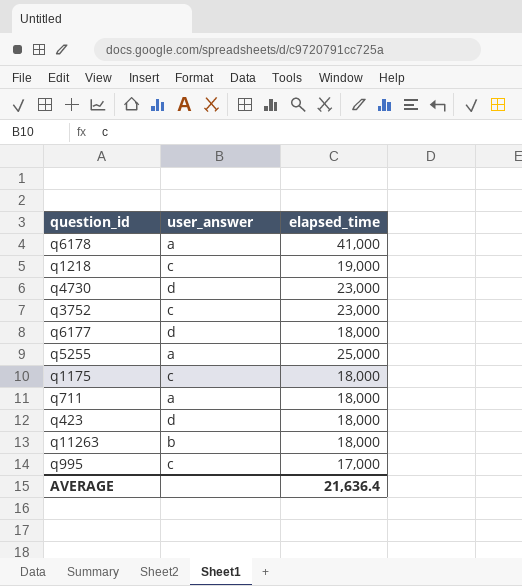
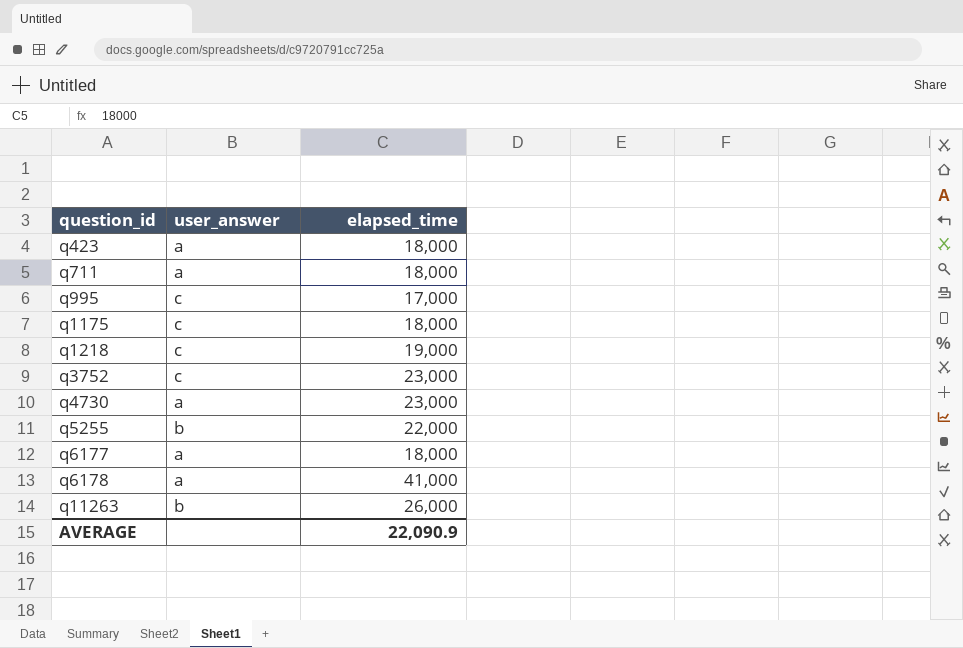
row order: none -> question_id ascending
q423 | user_answer: d -> a
q4730 | user_answer: d -> a
q5255 | user_answer: a -> b
q5255 | elapsed_time: 25,000 -> 22,000
q6177 | user_answer: d -> a
q11263 | elapsed_time: 18,000 -> 26,000
AVERAGE | elapsed_time: 21,636.4 -> 22,090.9

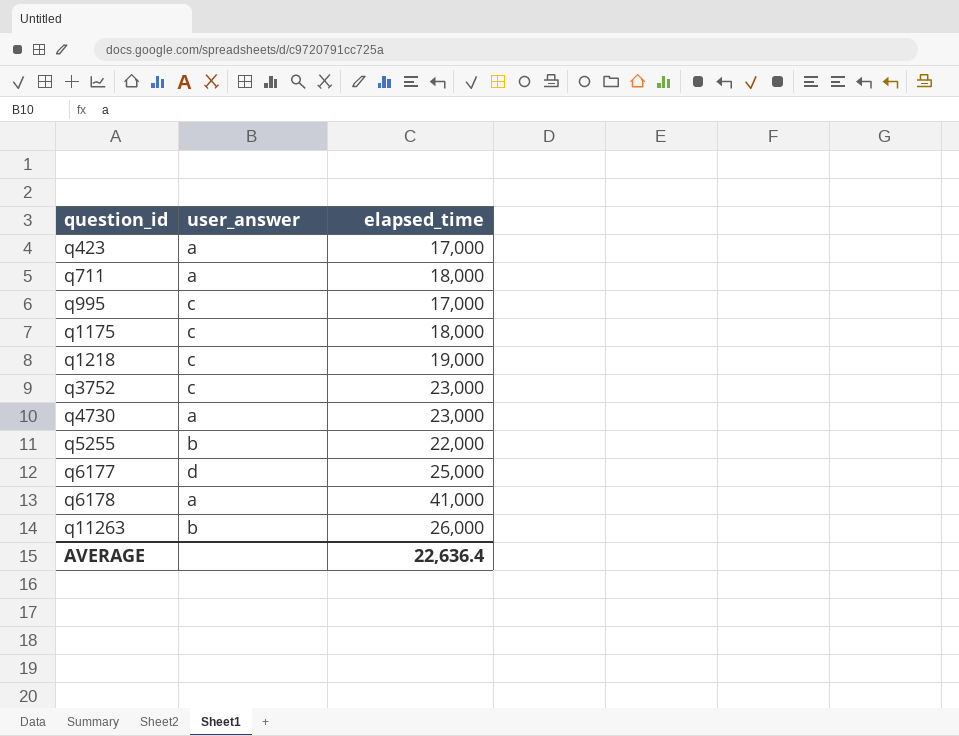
q423 | elapsed_time: 18,000 -> 17,000
q6177 | user_answer: a -> d
q6177 | elapsed_time: 18,000 -> 25,000
AVERAGE | elapsed_time: 22,090.9 -> 22,636.4

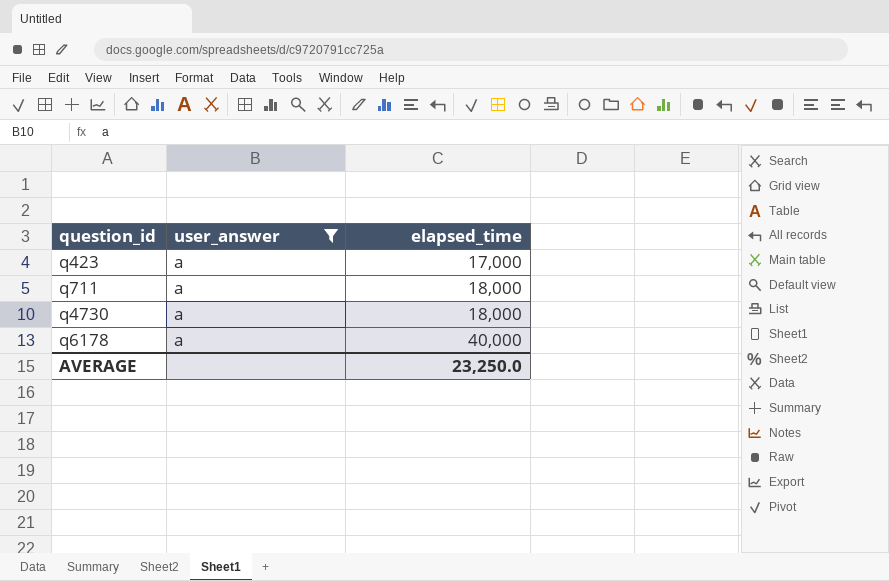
filter: none -> user_answer = a
q4730 | elapsed_time: 23,000 -> 18,000
q6178 | elapsed_time: 41,000 -> 40,000
AVERAGE | elapsed_time: 22,636.4 -> 23,250.0

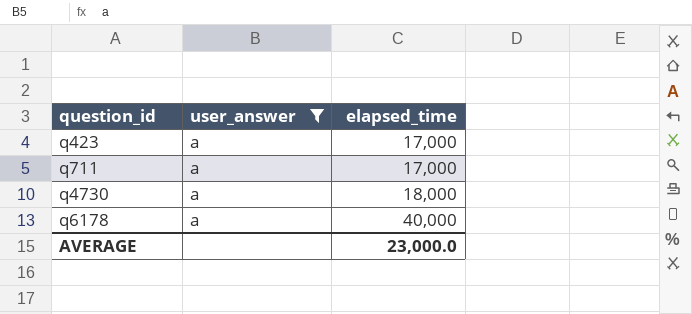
q711 | elapsed_time: 18,000 -> 17,000
AVERAGE | elapsed_time: 23,250.0 -> 23,000.0

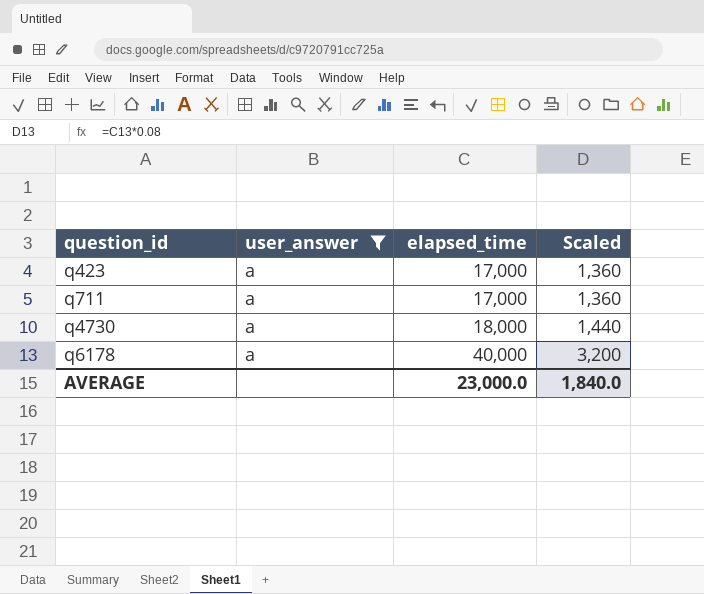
column Scaled | formula: none -> [elapsed_time] * 0.08

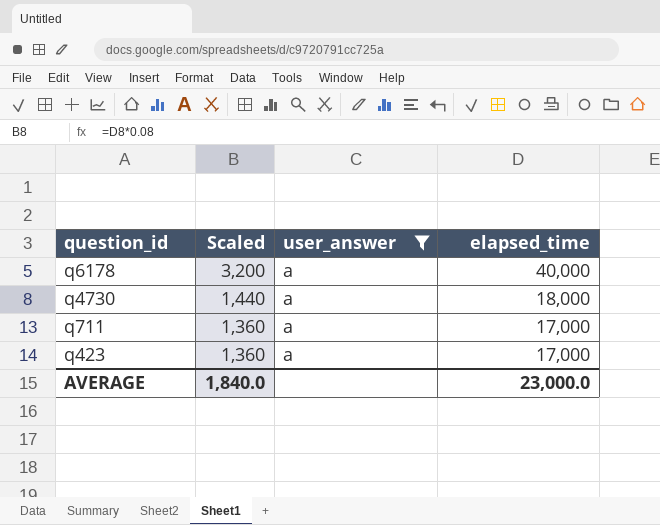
row order: question_id ascending -> question_id descending
column Scaled | position: 4 -> 2

